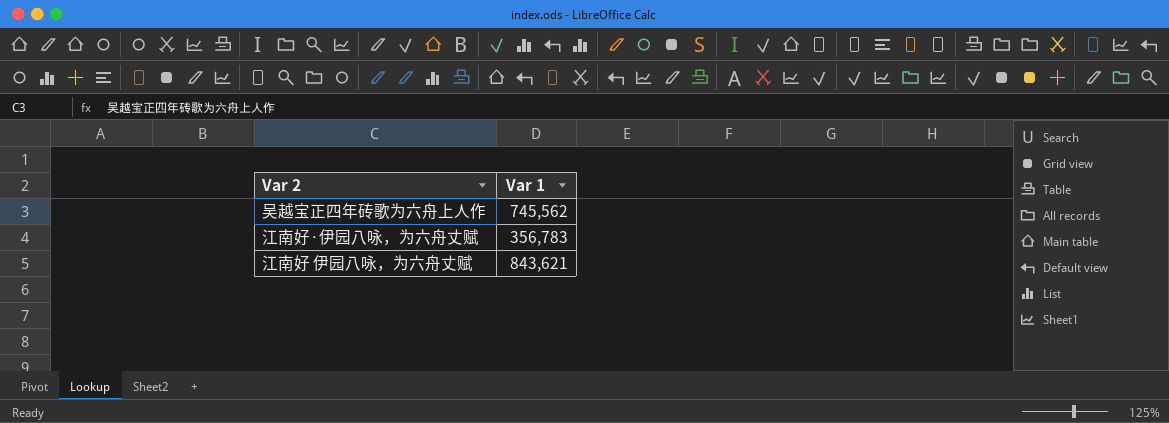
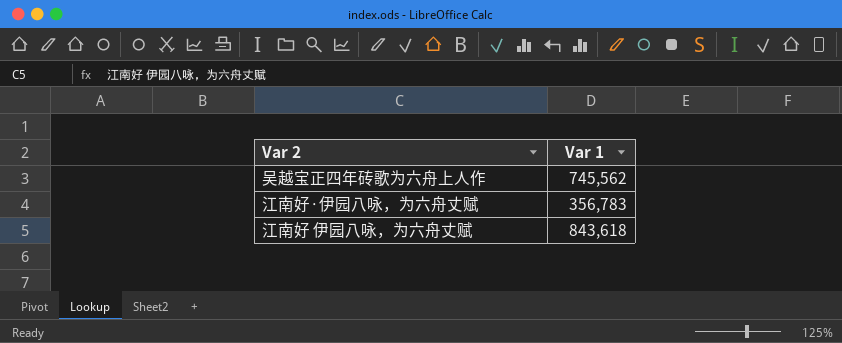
江南好 伊园八咏，为六舟丈赋 | Var 1: 843,621 -> 843,618

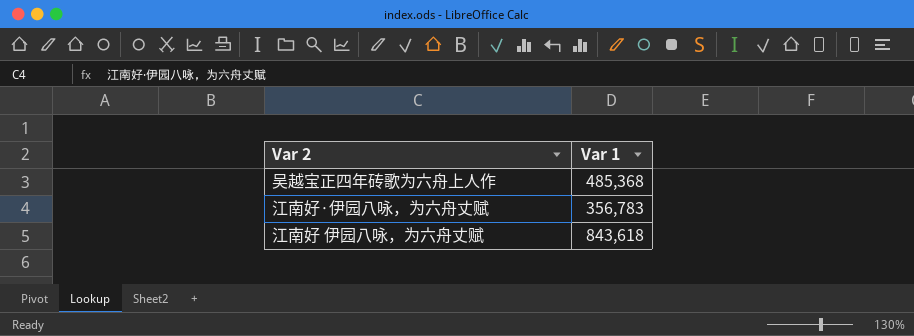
吴越宝正四年砖歌为六舟上人作 | Var 1: 745,562 -> 485,368

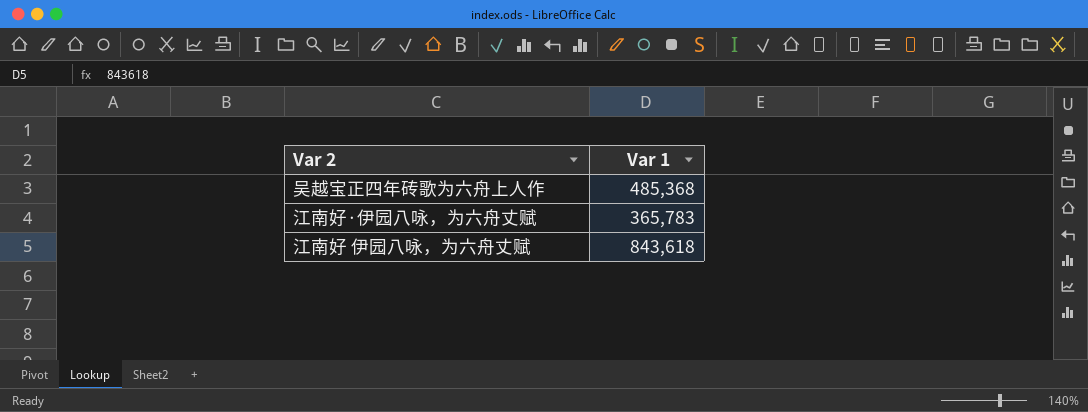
江南好·伊园八咏，为六舟丈赋 | Var 1: 356,783 -> 365,783

